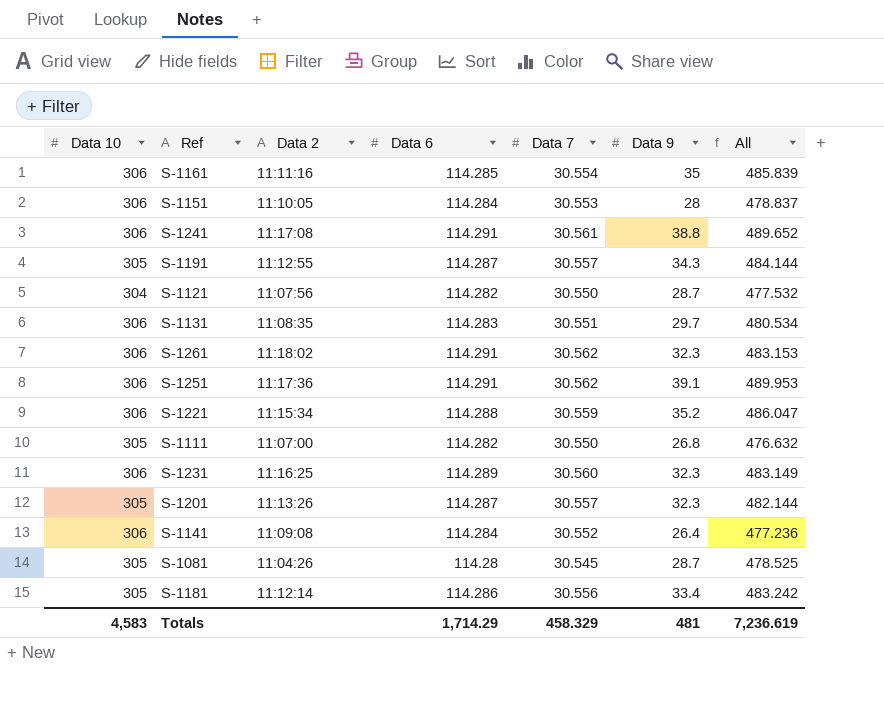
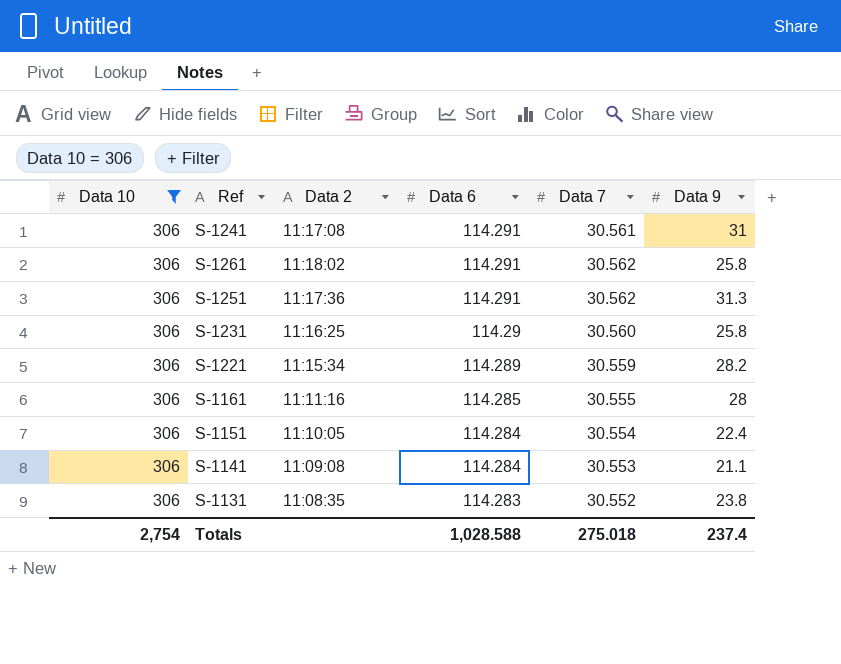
filter: none -> Data 10 = 306
row order: none -> Data 6 descending
column All | formula: [Data 10] + [Data 6] + [Data 7] + [Data 9] -> none
S-1241 | Data 9: 38.8 -> 31
S-1261 | Data 9: 32.3 -> 25.8
S-1251 | Data 9: 39.1 -> 31.3
S-1231 | Data 6: 114.289 -> 114.29
S-1231 | Data 9: 32.3 -> 25.8
S-1221 | Data 6: 114.288 -> 114.289
S-1221 | Data 9: 35.2 -> 28.2
S-1161 | Data 7: 30.554 -> 30.555
S-1161 | Data 9: 35 -> 28
S-1151 | Data 7: 30.553 -> 30.554
S-1151 | Data 9: 28 -> 22.4
S-1141 | Data 7: 30.552 -> 30.553
S-1141 | Data 9: 26.4 -> 21.1
S-1131 | Data 7: 30.551 -> 30.552
S-1131 | Data 9: 29.7 -> 23.8
Totals | Data 10: 4,583 -> 2,754
Totals | Data 6: 1,714.29 -> 1,028.588
Totals | Data 7: 458.329 -> 275.018
Totals | Data 9: 481 -> 237.4

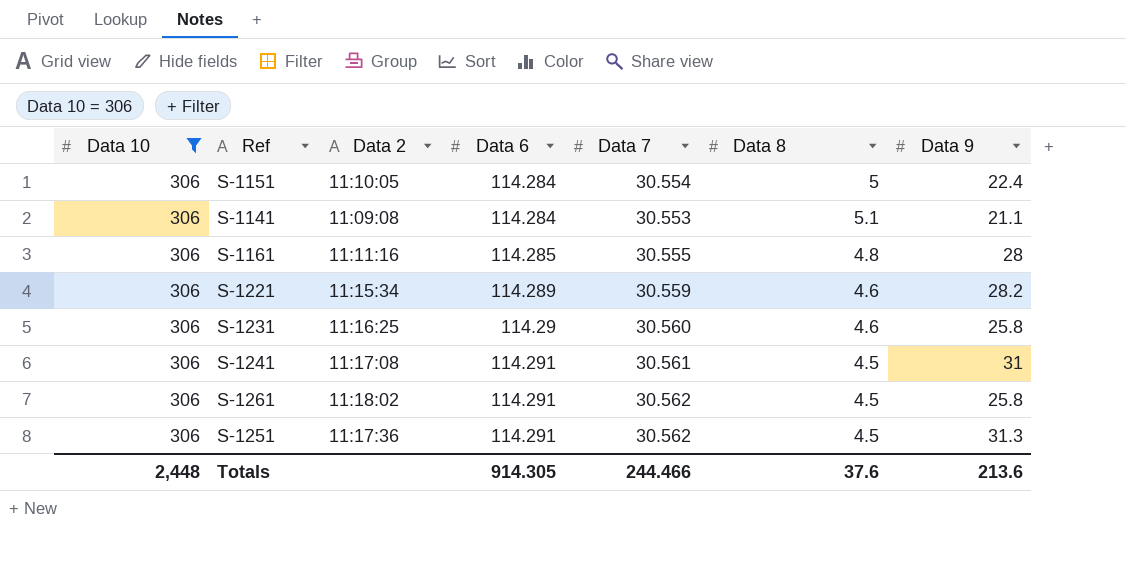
row order: Data 6 descending -> Data 6 ascending
column Data 8 | position: none -> 6
row S-1131: 306 | 11:08:35 | 114.283 | 30.552 | 23.8 -> none
Totals | Data 10: 2,754 -> 2,448
Totals | Data 6: 1,028.588 -> 914.305
Totals | Data 7: 275.018 -> 244.466
Totals | Data 9: 237.4 -> 213.6

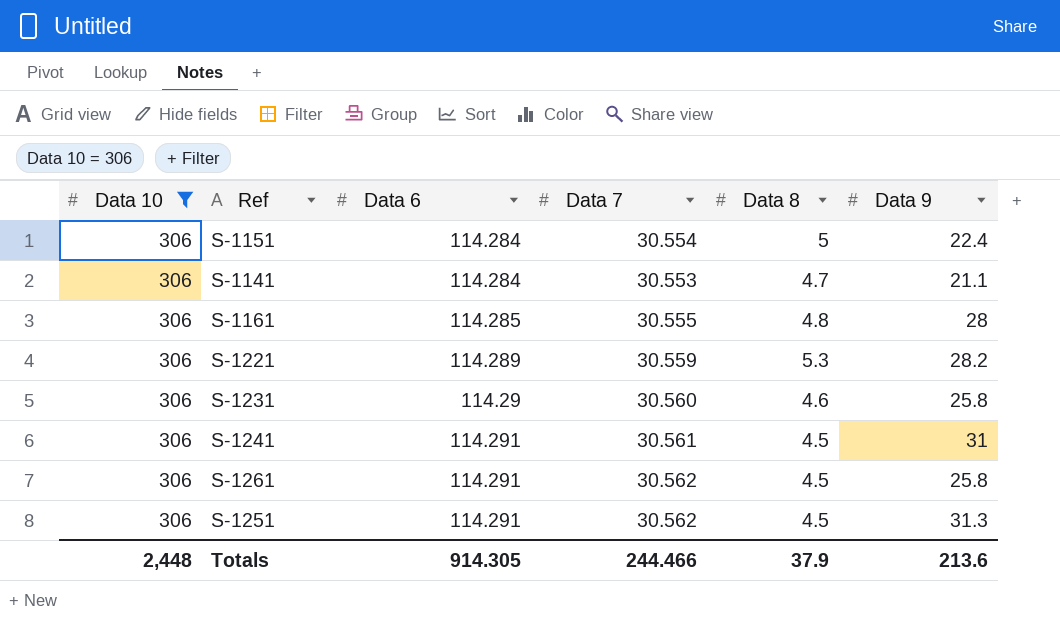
column Data 2 | position: 3 -> none
S-1141 | Data 8: 5.1 -> 4.7
S-1221 | Data 8: 4.6 -> 5.3
Totals | Data 8: 37.6 -> 37.9

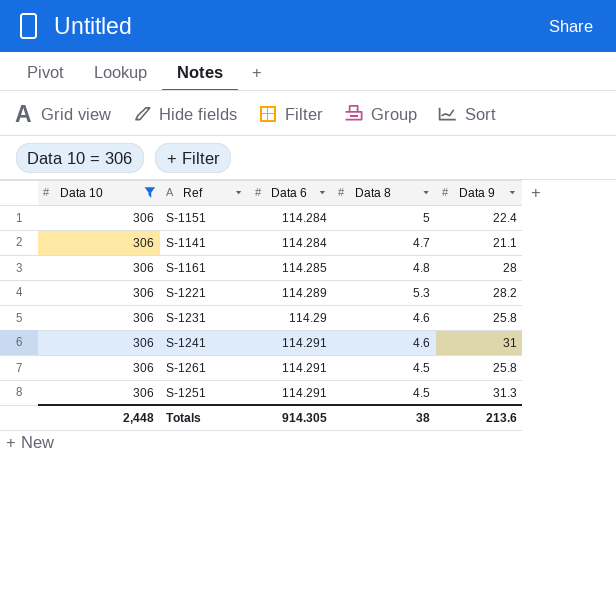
column Data 7 | position: 4 -> none
S-1241 | Data 8: 4.5 -> 4.6
Totals | Data 8: 37.9 -> 38

